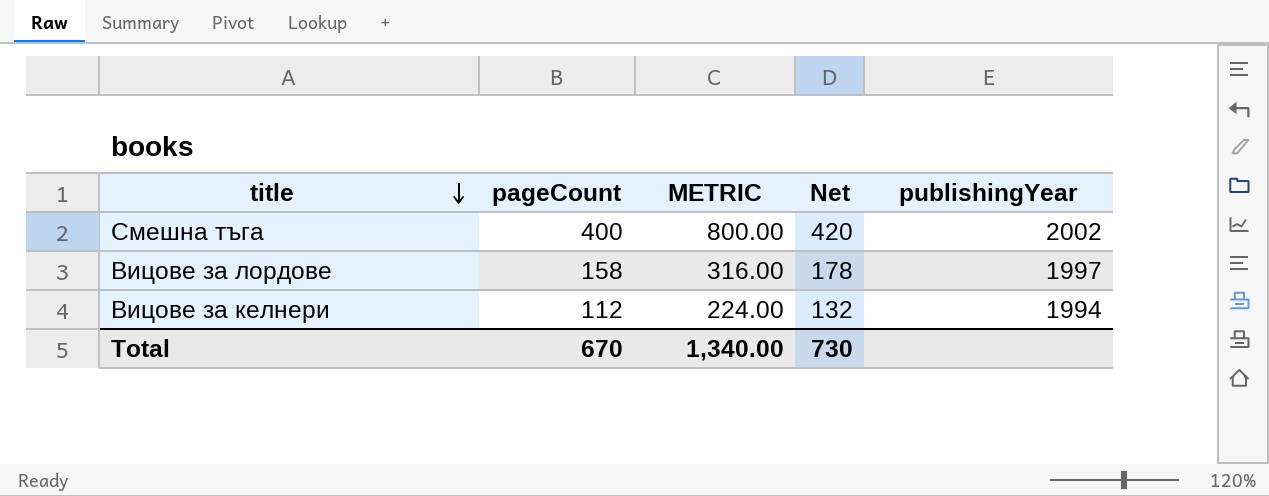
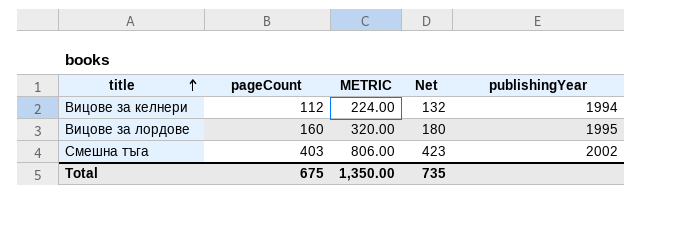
row order: title descending -> title ascending
Вицове за лордове | pageCount: 158 -> 160
Вицове за лордове | METRIC: 316.00 -> 320.00
Вицове за лордове | Net: 178 -> 180
Вицове за лордове | publishingYear: 1997 -> 1995
Смешна тъга | pageCount: 400 -> 403
Смешна тъга | METRIC: 800.00 -> 806.00
Смешна тъга | Net: 420 -> 423
Total | pageCount: 670 -> 675
Total | METRIC: 1,340.00 -> 1,350.00
Total | Net: 730 -> 735

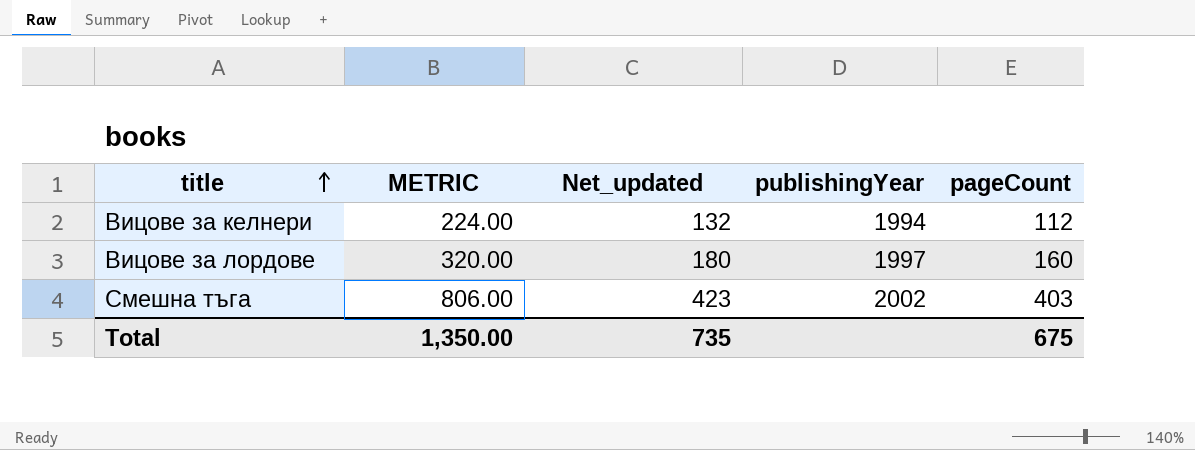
column name: Net -> Net_updated
column pageCount | position: 2 -> 5
Вицове за лордове | publishingYear: 1995 -> 1997

